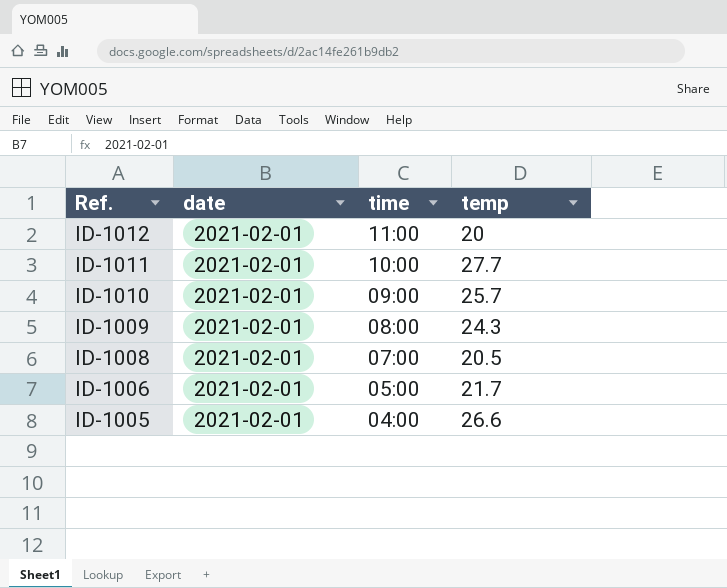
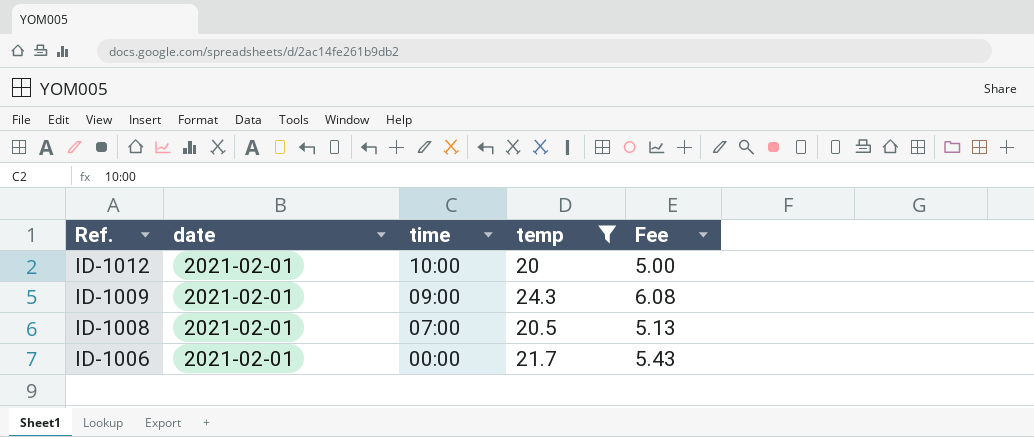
filter: none -> temp <= 24.3
column Fee | formula: none -> [temp] * 0.25
ID-1012 | time: 11:00 -> 10:00
ID-1009 | time: 08:00 -> 09:00
ID-1006 | time: 05:00 -> 00:00

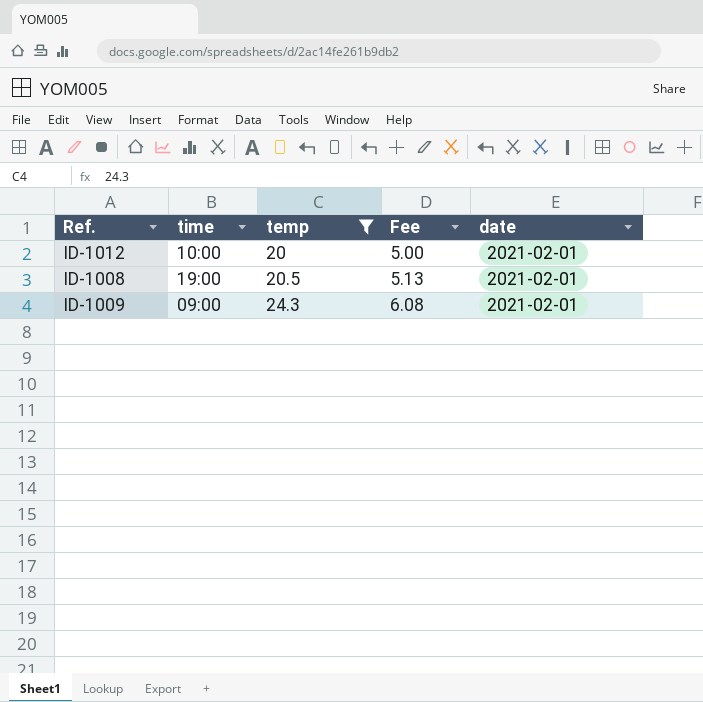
row order: Ref. descending -> temp ascending
column date | position: 2 -> 5
row ID-1006: 2021-02-01 | 00:00 | 21.7 | 5.43 -> none
ID-1008 | time: 07:00 -> 19:00

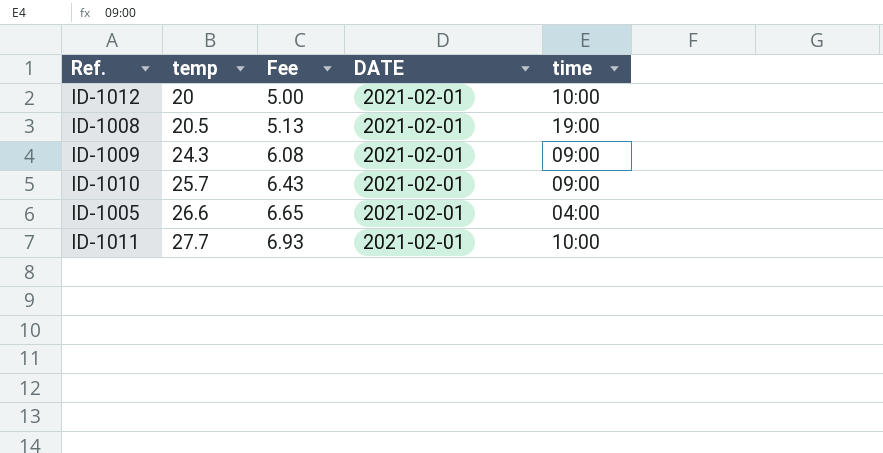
filter: temp <= 24.3 -> none
column name: date -> DATE
column time | position: 2 -> 5

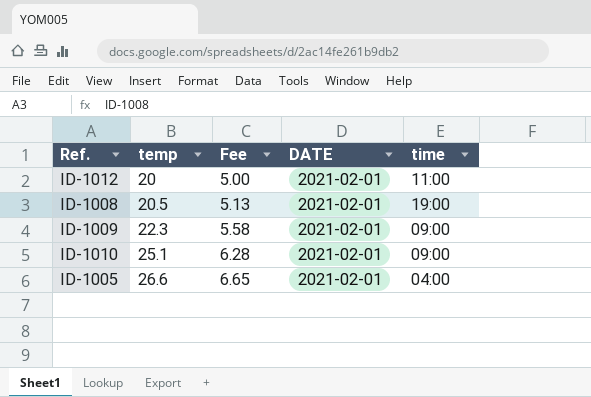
row ID-1011: 27.7 | 6.93 | 2021-02-01 | 10:00 -> none
ID-1012 | time: 10:00 -> 11:00
ID-1009 | temp: 24.3 -> 22.3
ID-1009 | Fee: 6.08 -> 5.58
ID-1010 | temp: 25.7 -> 25.1
ID-1010 | Fee: 6.43 -> 6.28

